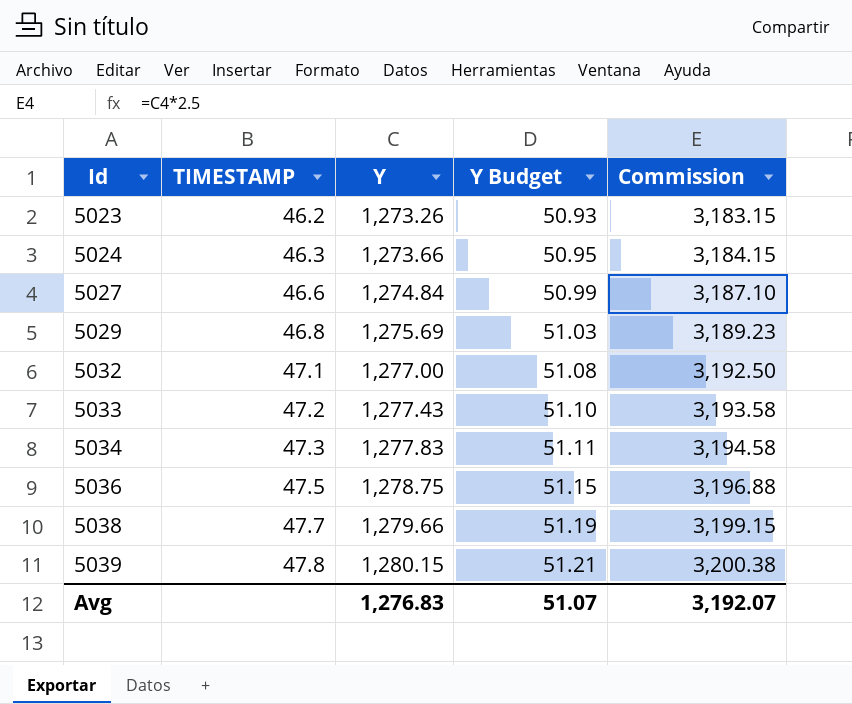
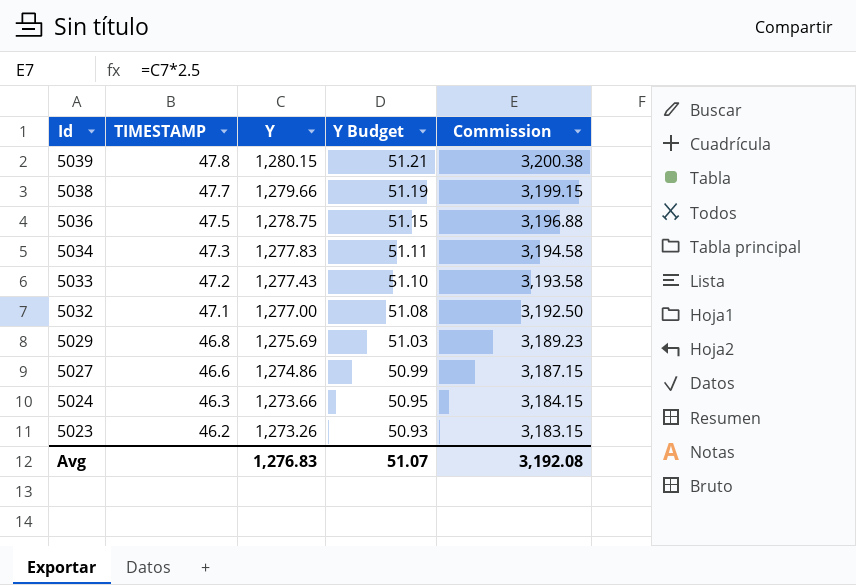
row order: Id ascending -> Id descending
5027 | Y: 1,274.84 -> 1,274.86
5027 | Commission: 3,187.10 -> 3,187.15
Avg | Commission: 3,192.07 -> 3,192.08

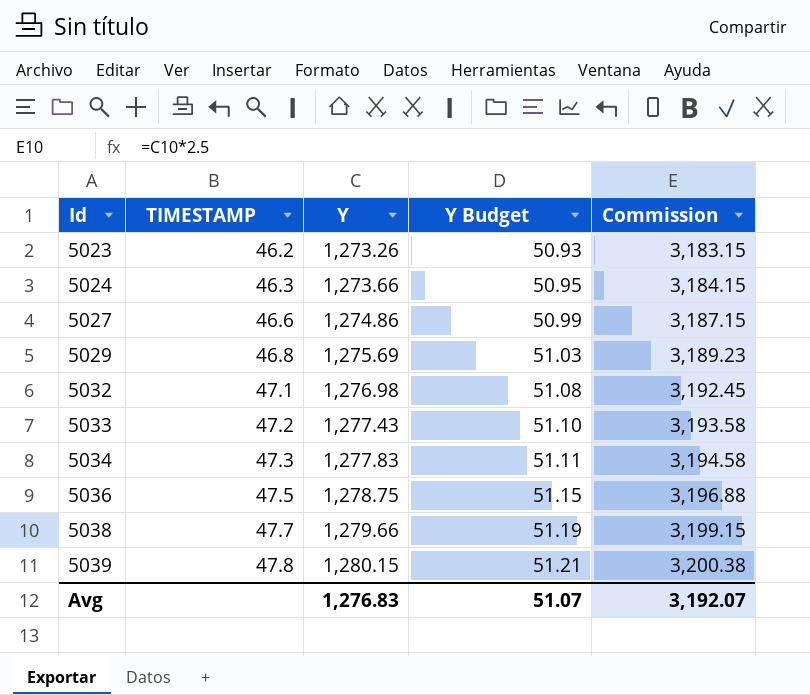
row order: Id descending -> Id ascending
5032 | Y: 1,277.00 -> 1,276.98
5032 | Commission: 3,192.50 -> 3,192.45
Avg | Commission: 3,192.08 -> 3,192.07

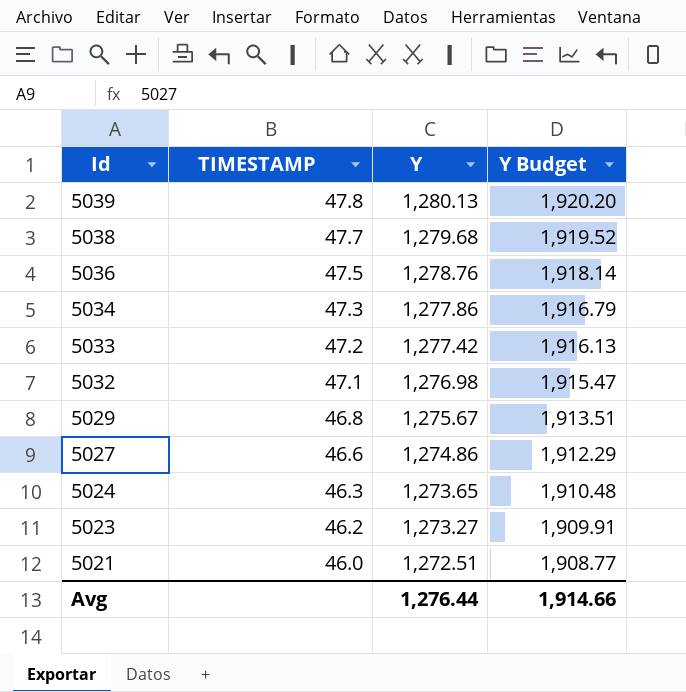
row order: Id ascending -> Id descending
column Commission | formula: [Y] * 2.5 -> none
column Y Budget | formula: [Y] * 0.04 -> [Y] * 1.5
5039 | Y: 1,280.15 -> 1,280.13
5038 | Y: 1,279.66 -> 1,279.68
5036 | Y: 1,278.75 -> 1,278.76
5034 | Y: 1,277.83 -> 1,277.86
5033 | Y: 1,277.43 -> 1,277.42
5029 | Y: 1,275.69 -> 1,275.67
5024 | Y: 1,273.66 -> 1,273.65
5023 | Y: 1,273.26 -> 1,273.27
row 5021: none -> 46.0 | 1,272.51 | 1,908.77
Avg | Y: 1,276.83 -> 1,276.44
Avg | Y Budget: 51.07 -> 1,914.66

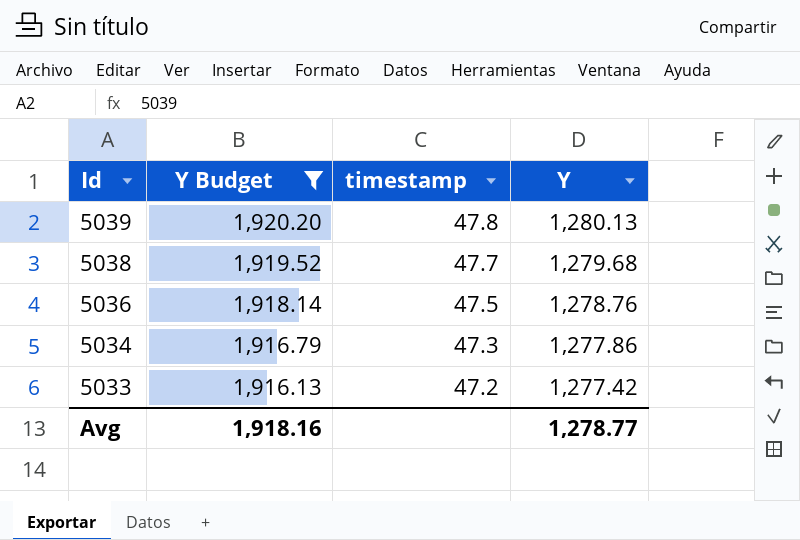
filter: none -> Y Budget >= 1,916.13
column Y Budget | position: 4 -> 2
column name: TIMESTAMP -> timestamp
Avg | Y Budget: 1,914.66 -> 1,918.16
Avg | Y: 1,276.44 -> 1,278.77

